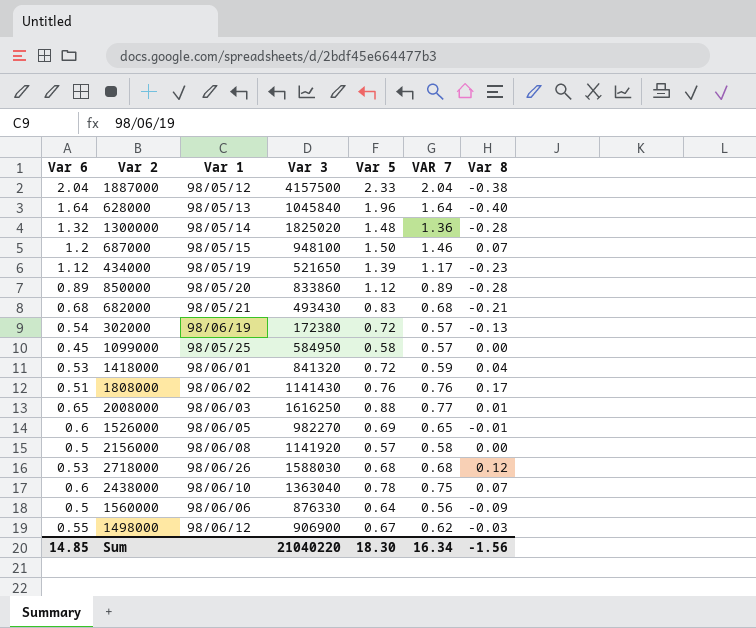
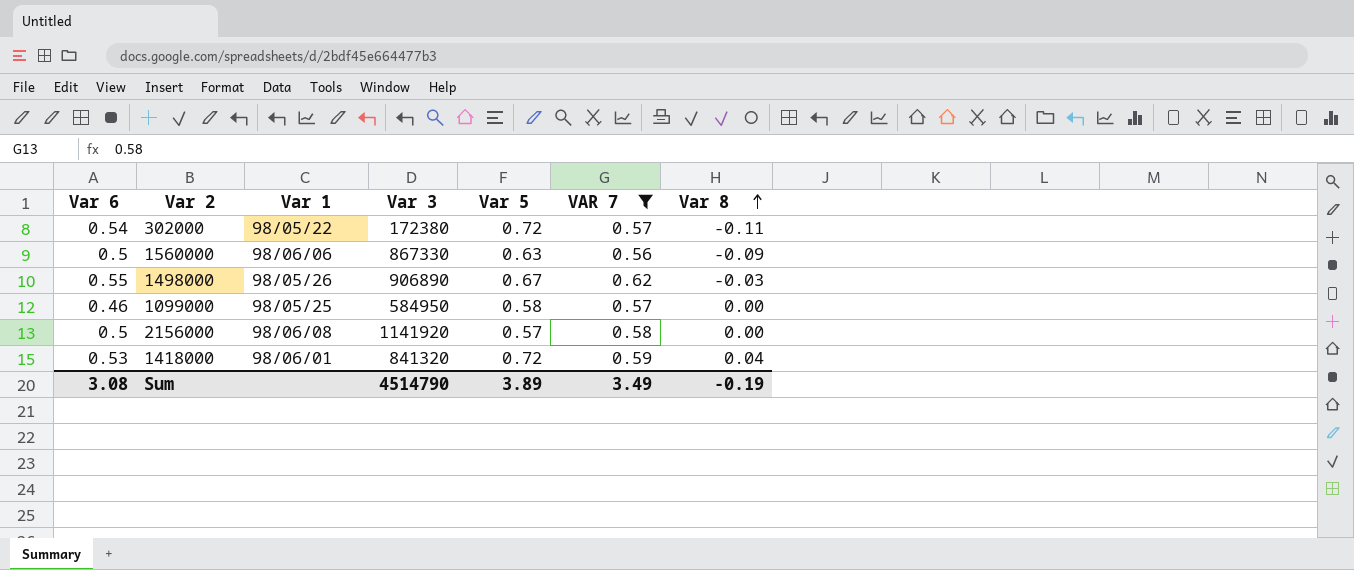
filter: none -> VAR 7 <= 0.62
row order: none -> Var 8 ascending
302000 | Var 1: 98/06/19 -> 98/05/22
302000 | Var 8: -0.13 -> -0.11
1560000 | Var 3: 876330 -> 867330
1560000 | Var 5: 0.64 -> 0.63
1498000 | Var 1: 98/06/12 -> 98/05/26
1498000 | Var 3: 906900 -> 906890
1099000 | Var 6: 0.45 -> 0.46
Sum | Var 6: 14.85 -> 3.08
Sum | Var 3: 21040220 -> 4514790
Sum | Var 5: 18.30 -> 3.89
Sum | VAR 7: 16.34 -> 3.49
Sum | Var 8: -1.56 -> -0.19

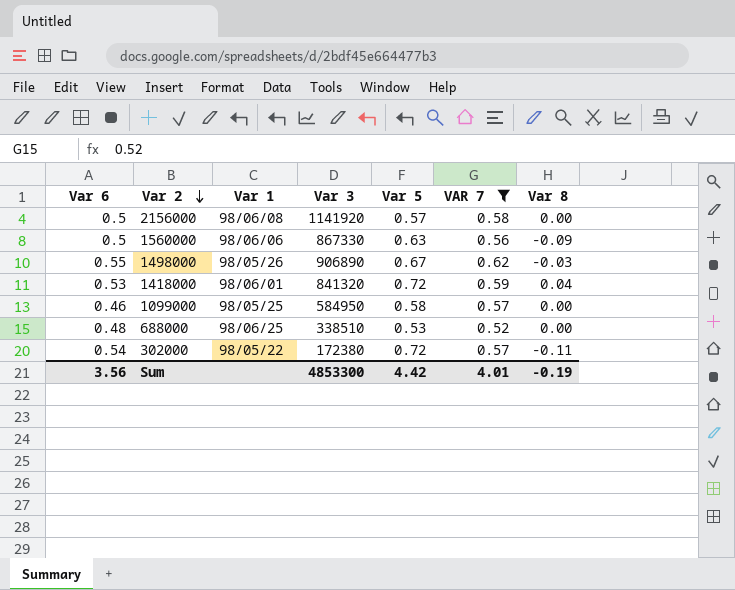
row order: Var 8 ascending -> Var 2 descending
row 688000: none -> 0.48 | 98/06/25 | 338510 | 0.53 | 0.52 | 0.00
Sum | Var 6: 3.08 -> 3.56
Sum | Var 3: 4514790 -> 4853300
Sum | Var 5: 3.89 -> 4.42
Sum | VAR 7: 3.49 -> 4.01

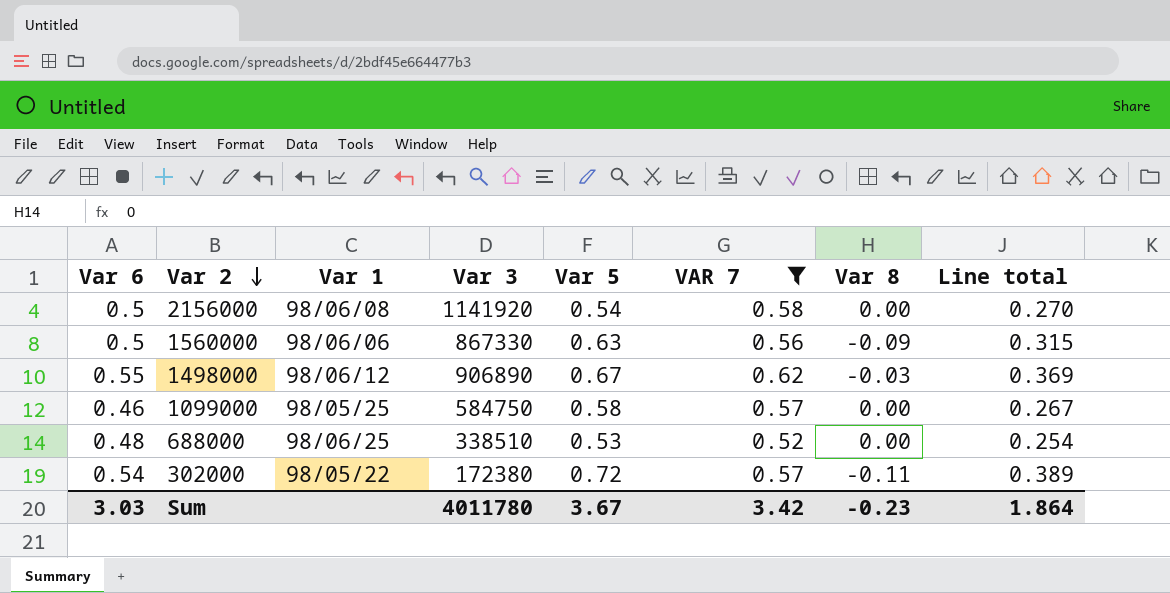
column Line total | formula: none -> [Var 6] * [Var 5]
row 1418000: 0.53 | 98/06/01 | 841320 | 0.72 | 0.59 | 0.04 -> none
2156000 | Var 5: 0.57 -> 0.54
1498000 | Var 1: 98/05/26 -> 98/06/12
1099000 | Var 3: 584950 -> 584750
Sum | Var 6: 3.56 -> 3.03
Sum | Var 3: 4853300 -> 4011780
Sum | Var 5: 4.42 -> 3.67
Sum | VAR 7: 4.01 -> 3.42
Sum | Var 8: -0.19 -> -0.23

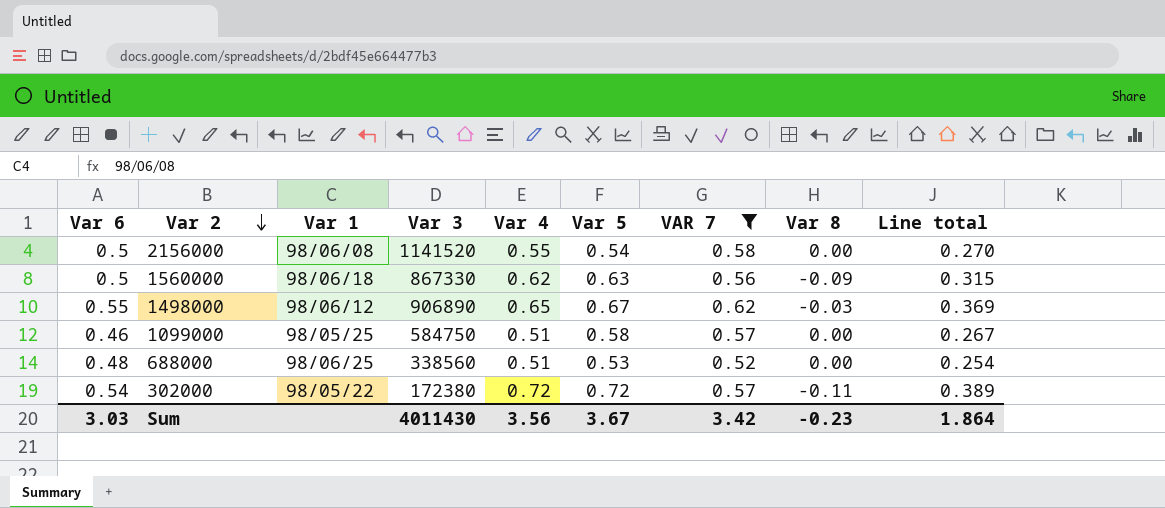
column Var 4 | position: none -> 5
2156000 | Var 3: 1141920 -> 1141520
1560000 | Var 1: 98/06/06 -> 98/06/18
688000 | Var 3: 338510 -> 338560
Sum | Var 3: 4011780 -> 4011430

